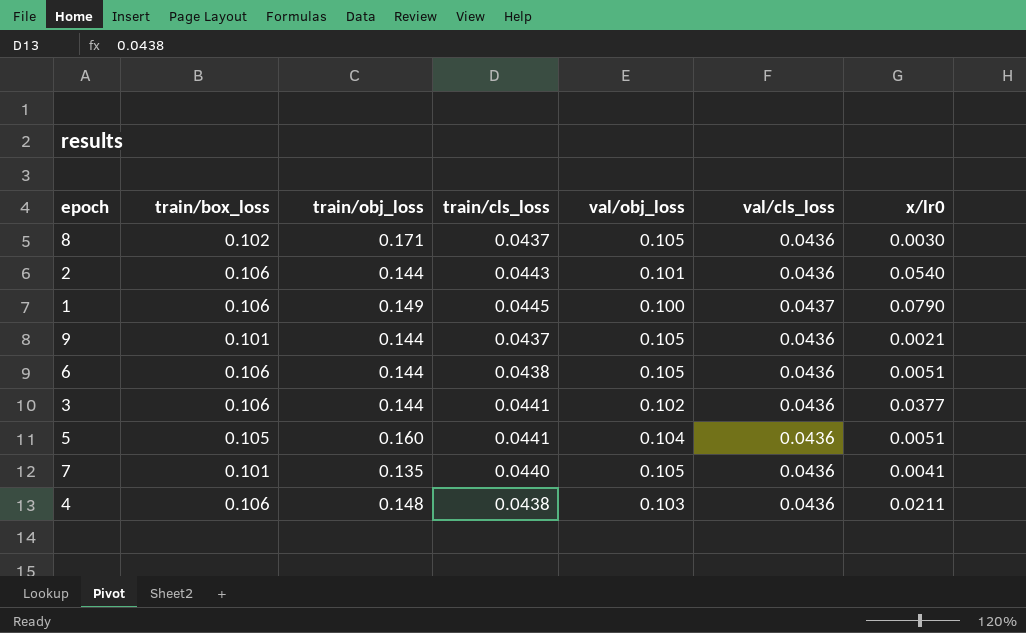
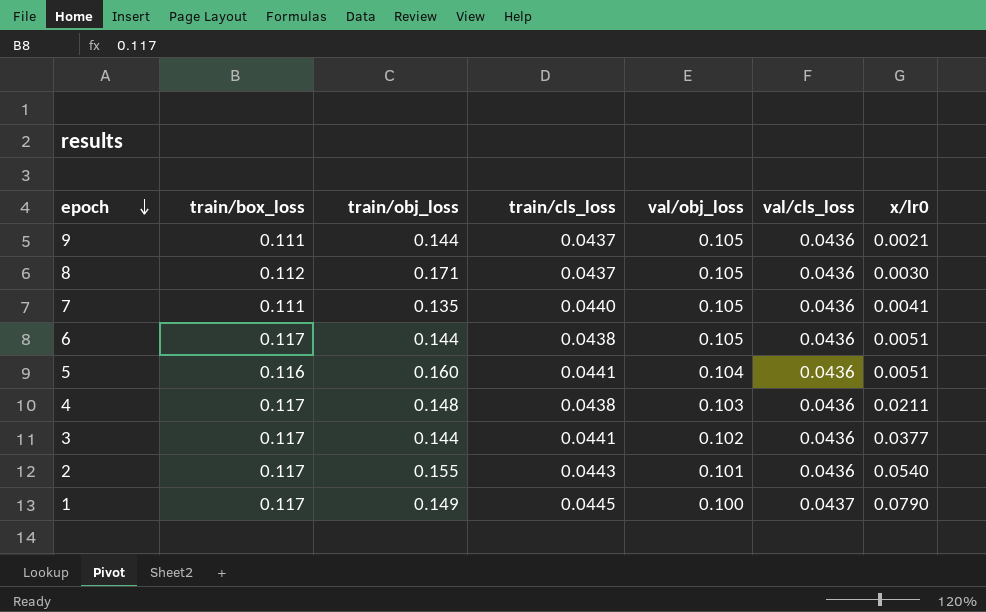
row order: none -> epoch descending
9 | train/box_loss: 0.101 -> 0.111
8 | train/box_loss: 0.102 -> 0.112
7 | train/box_loss: 0.101 -> 0.111
6 | train/box_loss: 0.106 -> 0.117
5 | train/box_loss: 0.105 -> 0.116
4 | train/box_loss: 0.106 -> 0.117
3 | train/box_loss: 0.106 -> 0.117
2 | train/box_loss: 0.106 -> 0.117
2 | train/obj_loss: 0.144 -> 0.155
1 | train/box_loss: 0.106 -> 0.117

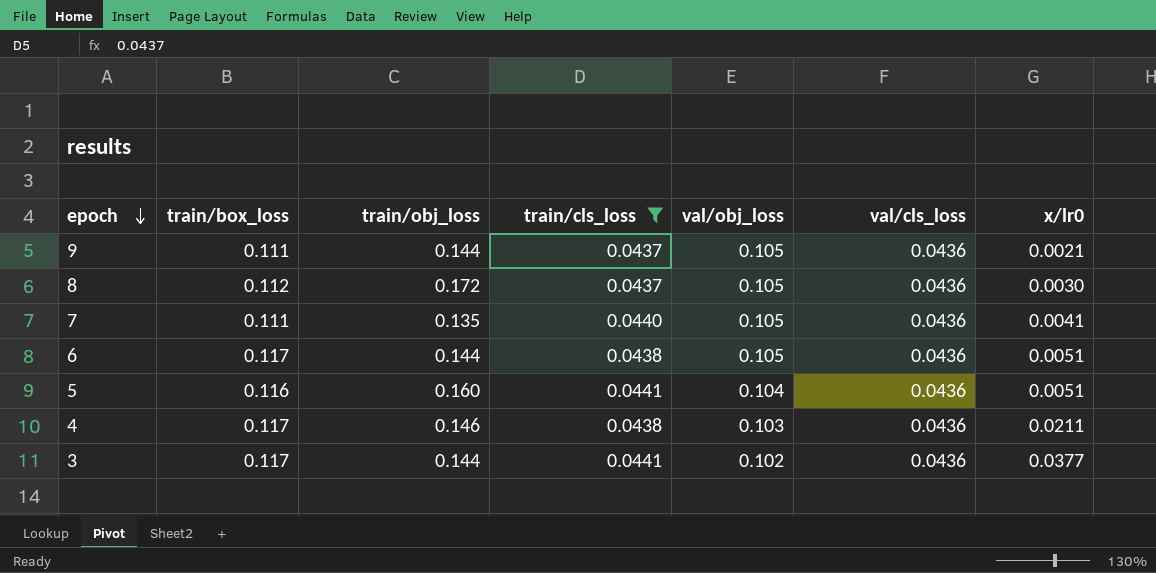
filter: none -> train/cls_loss <= 0.0441
8 | train/obj_loss: 0.171 -> 0.172
4 | train/obj_loss: 0.148 -> 0.146

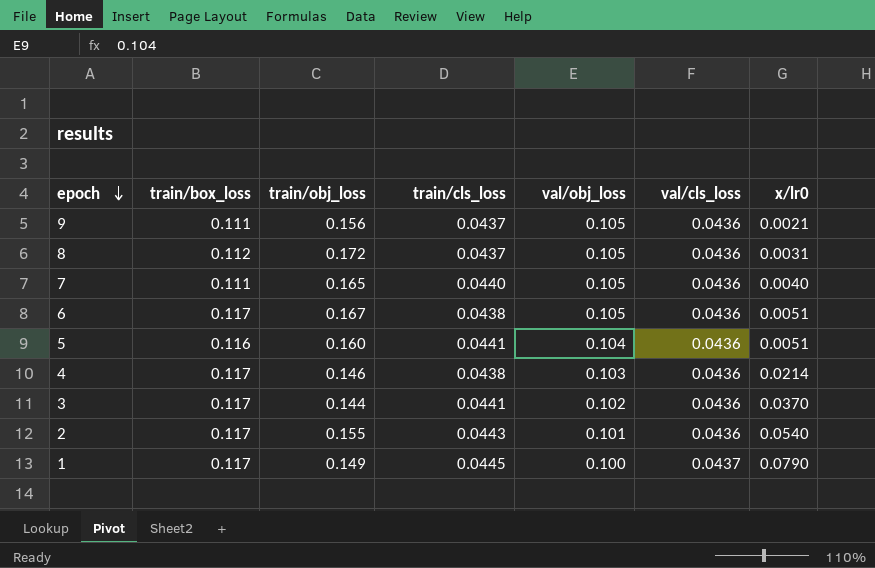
filter: train/cls_loss <= 0.0441 -> none
9 | train/obj_loss: 0.144 -> 0.156
8 | x/lr0: 0.0030 -> 0.0031
7 | train/obj_loss: 0.135 -> 0.165
7 | x/lr0: 0.0041 -> 0.0040
6 | train/obj_loss: 0.144 -> 0.167
4 | x/lr0: 0.0211 -> 0.0214
3 | x/lr0: 0.0377 -> 0.0370

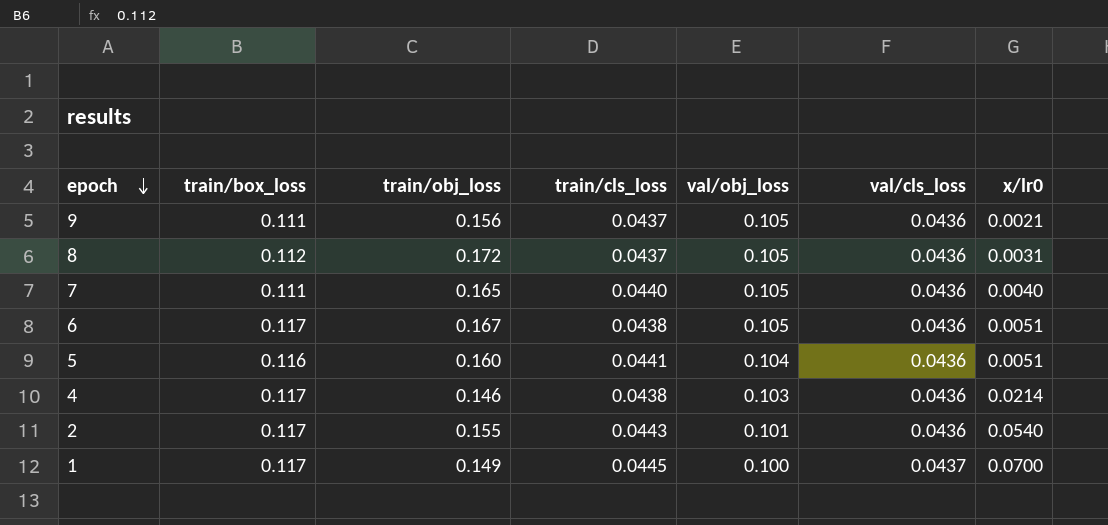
row 3: 0.117 | 0.144 | 0.0441 | 0.102 | 0.0436 | 0.0370 -> none
1 | x/lr0: 0.0790 -> 0.0700

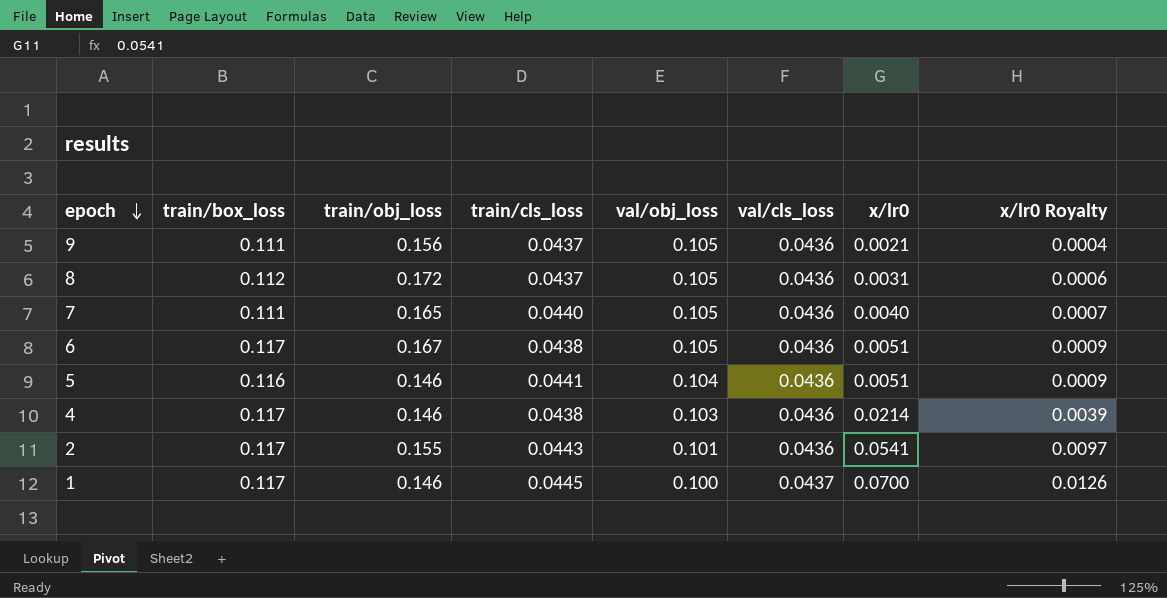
column x/lr0 Royalty | formula: none -> [x/lr0] * 0.18
5 | train/obj_loss: 0.160 -> 0.146
2 | x/lr0: 0.0540 -> 0.0541
1 | train/obj_loss: 0.149 -> 0.146

